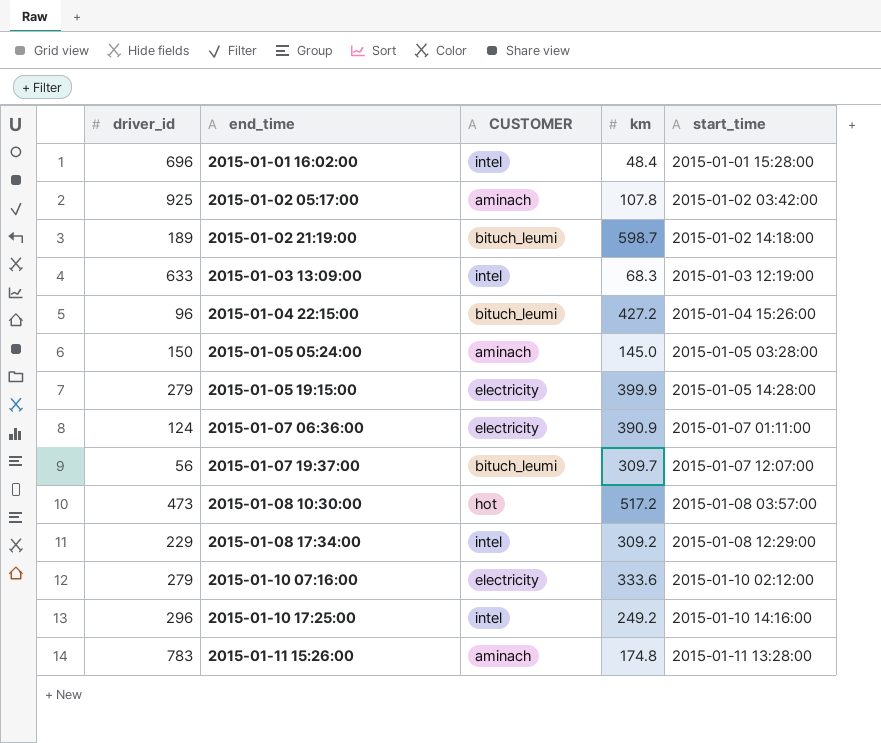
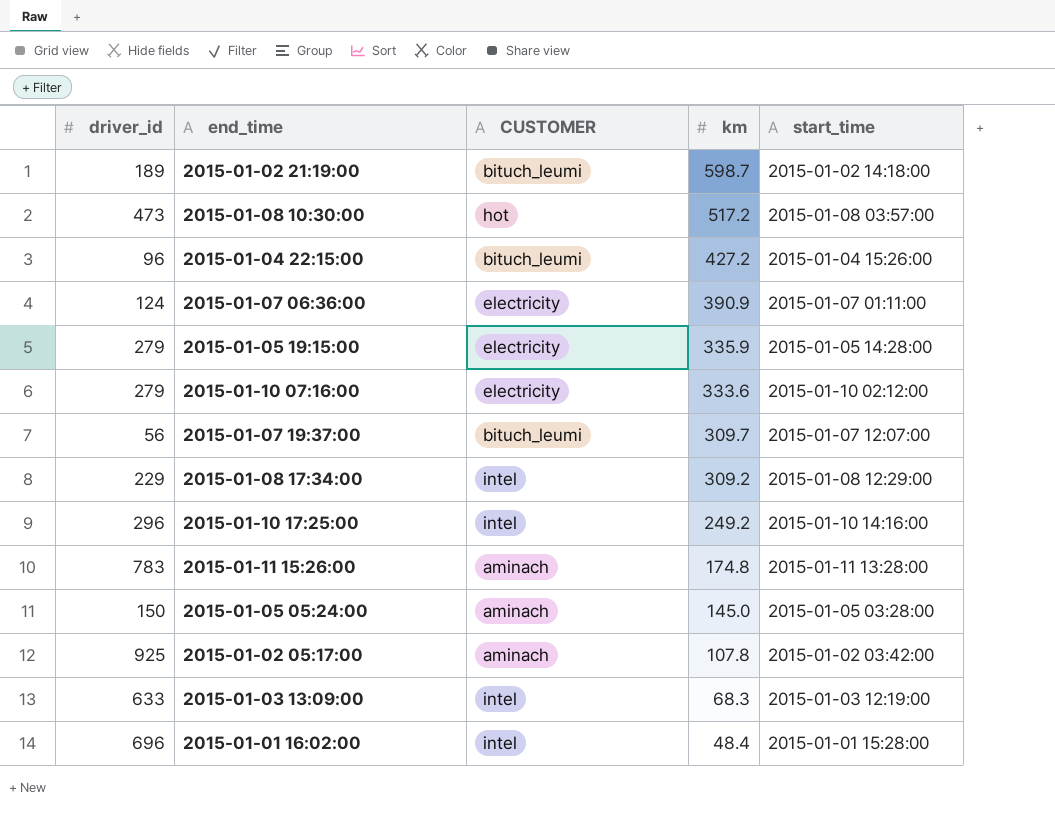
row order: end_time ascending -> km descending
2015-01-05 19:15:00 | km: 399.9 -> 335.9

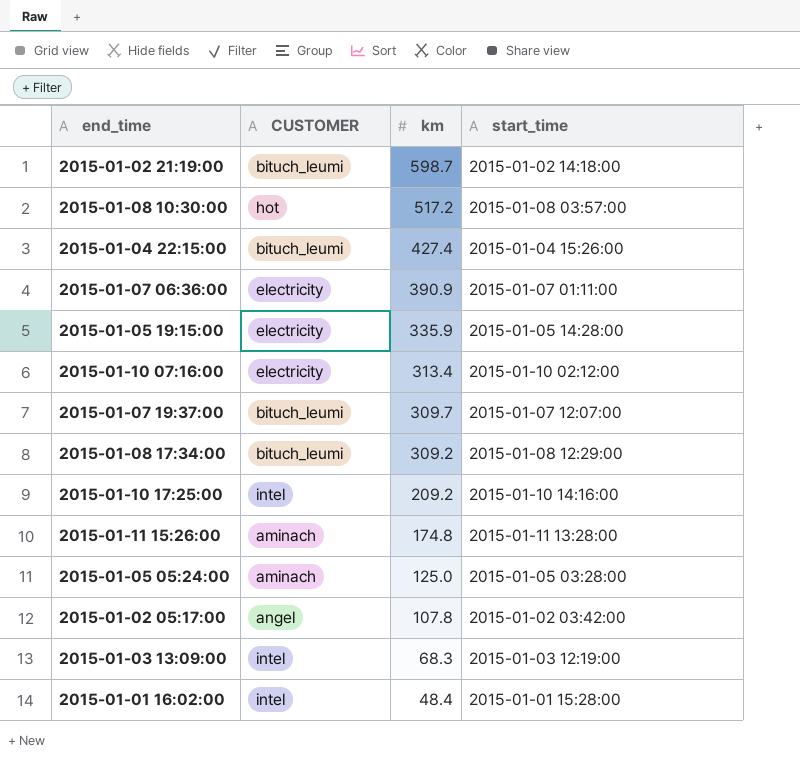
column driver_id | position: 1 -> none
2015-01-04 22:15:00 | km: 427.2 -> 427.4
2015-01-10 07:16:00 | km: 333.6 -> 313.4
2015-01-08 17:34:00 | CUSTOMER: intel -> bituch_leumi
2015-01-10 17:25:00 | km: 249.2 -> 209.2
2015-01-05 05:24:00 | km: 145.0 -> 125.0
2015-01-02 05:17:00 | CUSTOMER: aminach -> angel

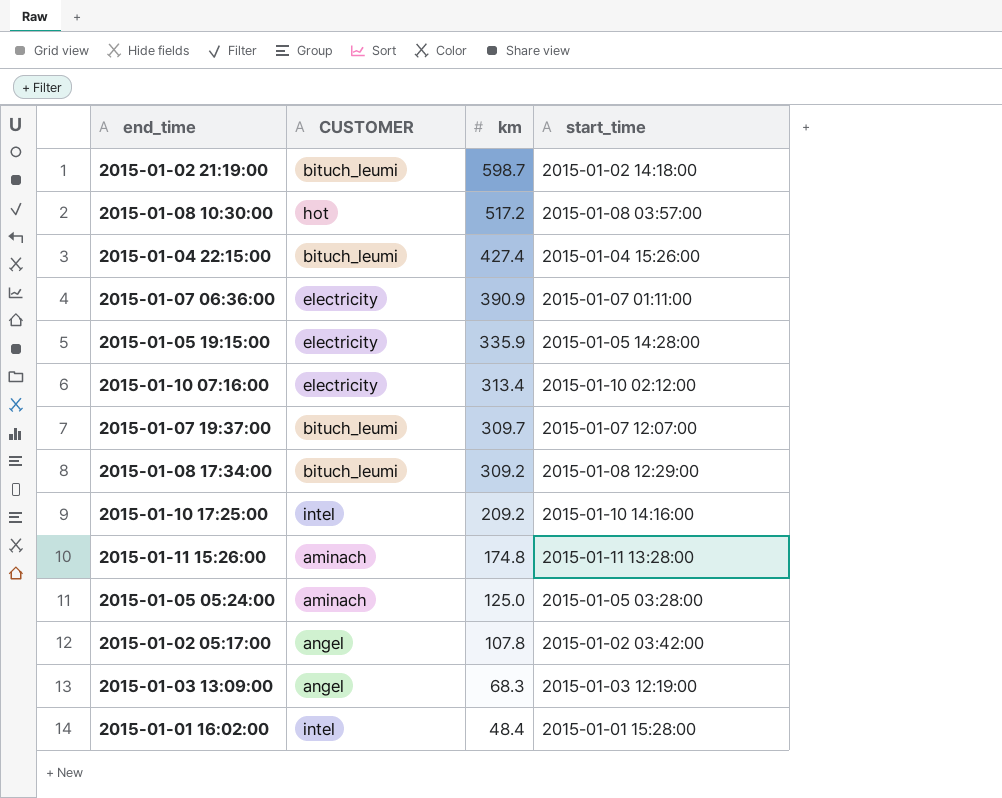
2015-01-03 13:09:00 | CUSTOMER: intel -> angel

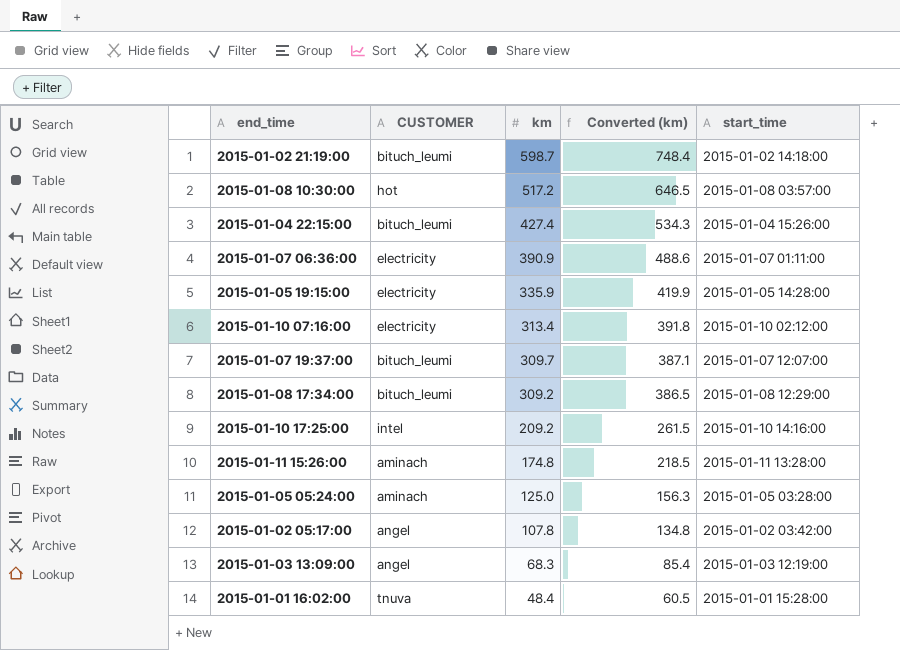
column Converted (km) | formula: none -> [km] * 1.25
2015-01-01 16:02:00 | CUSTOMER: intel -> tnuva

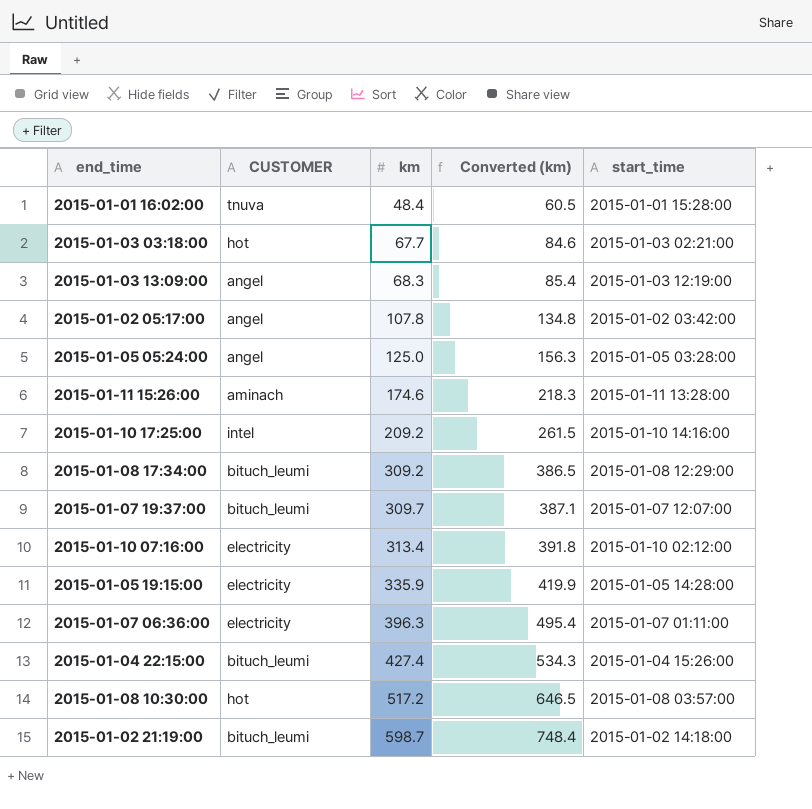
row order: km descending -> km ascending
row 2015-01-03 03:18:00: none -> hot | 67.7 | 84.6 | 2015-01-03 02:21:00
2015-01-05 05:24:00 | CUSTOMER: aminach -> angel
2015-01-11 15:26:00 | km: 174.8 -> 174.6
2015-01-11 15:26:00 | Converted (km): 218.5 -> 218.3
2015-01-07 06:36:00 | km: 390.9 -> 396.3
2015-01-07 06:36:00 | Converted (km): 488.6 -> 495.4

